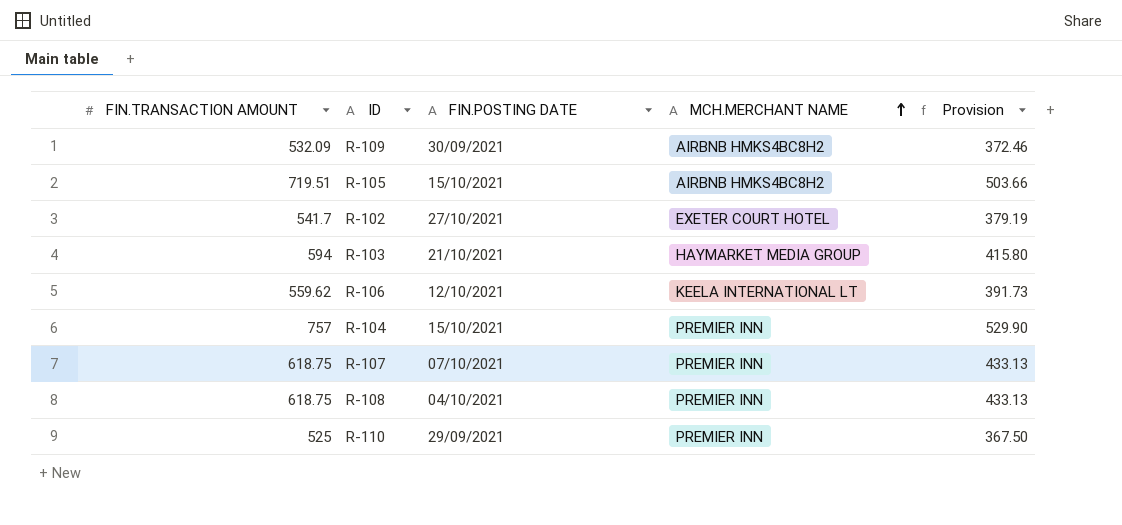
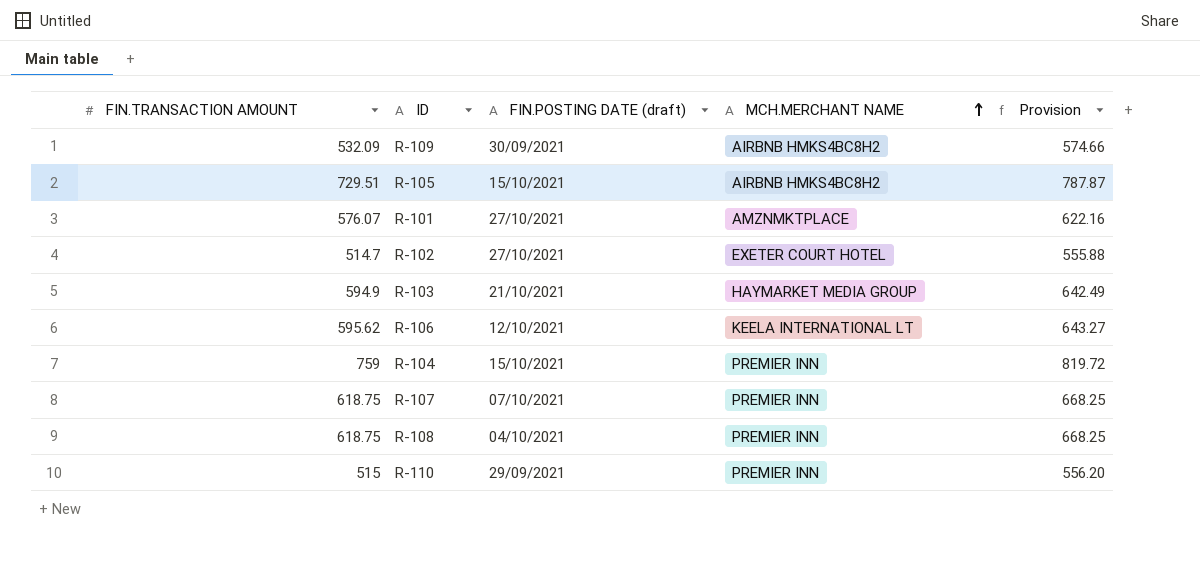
column name: FIN.POSTING DATE -> FIN.POSTING DATE (draft)
column Provision | formula: [FIN.TRANSACTION AMOUNT] * 0.7 -> [FIN.TRANSACTION AMOUNT] * 1.08
R-105 | FIN.TRANSACTION AMOUNT: 719.51 -> 729.51
row R-101: none -> 576.07 | 27/10/2021 | AMZNMKTPLACE | 622.16
R-102 | FIN.TRANSACTION AMOUNT: 541.7 -> 514.7
R-103 | FIN.TRANSACTION AMOUNT: 594 -> 594.9
R-106 | FIN.TRANSACTION AMOUNT: 559.62 -> 595.62
R-104 | FIN.TRANSACTION AMOUNT: 757 -> 759
R-110 | FIN.TRANSACTION AMOUNT: 525 -> 515

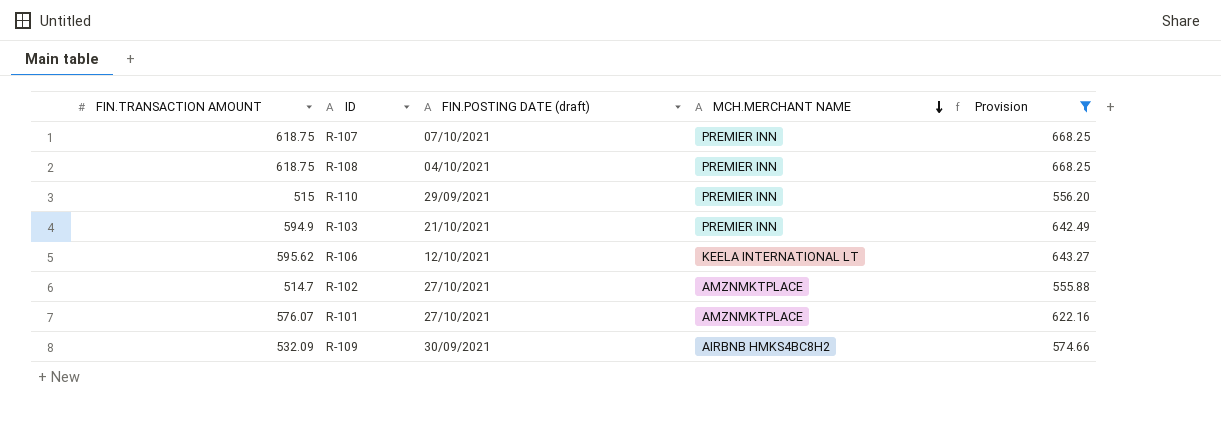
filter: none -> Provision <= 668.25
row order: MCH.MERCHANT NAME ascending -> MCH.MERCHANT NAME descending
R-103 | MCH.MERCHANT NAME: HAYMARKET MEDIA GROUP -> PREMIER INN
R-102 | MCH.MERCHANT NAME: EXETER COURT HOTEL -> AMZNMKTPLACE

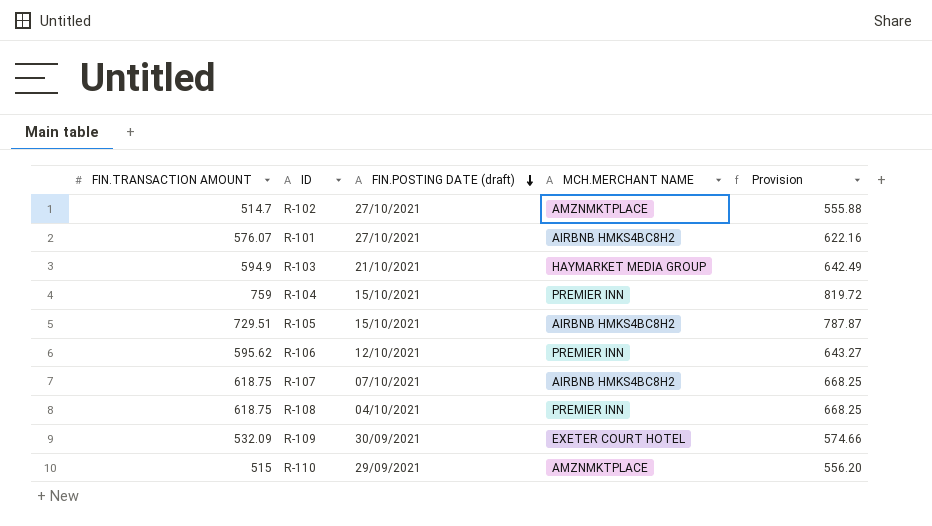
filter: Provision <= 668.25 -> none
row order: MCH.MERCHANT NAME descending -> FIN.POSTING DATE (draft) descending
R-101 | MCH.MERCHANT NAME: AMZNMKTPLACE -> AIRBNB HMKS4BC8H2
R-103 | MCH.MERCHANT NAME: PREMIER INN -> HAYMARKET MEDIA GROUP
R-106 | MCH.MERCHANT NAME: KEELA INTERNATIONAL LT -> PREMIER INN
R-107 | MCH.MERCHANT NAME: PREMIER INN -> AIRBNB HMKS4BC8H2
R-109 | MCH.MERCHANT NAME: AIRBNB HMKS4BC8H2 -> EXETER COURT HOTEL
R-110 | MCH.MERCHANT NAME: PREMIER INN -> AMZNMKTPLACE

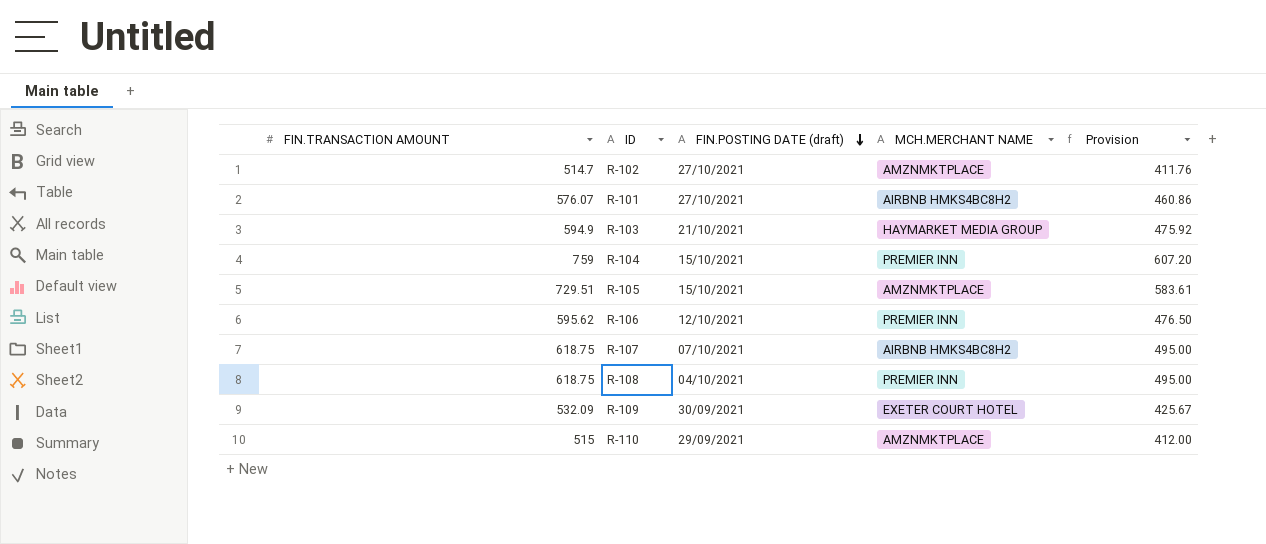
column Provision | formula: [FIN.TRANSACTION AMOUNT] * 1.08 -> [FIN.TRANSACTION AMOUNT] * 0.8
R-105 | MCH.MERCHANT NAME: AIRBNB HMKS4BC8H2 -> AMZNMKTPLACE

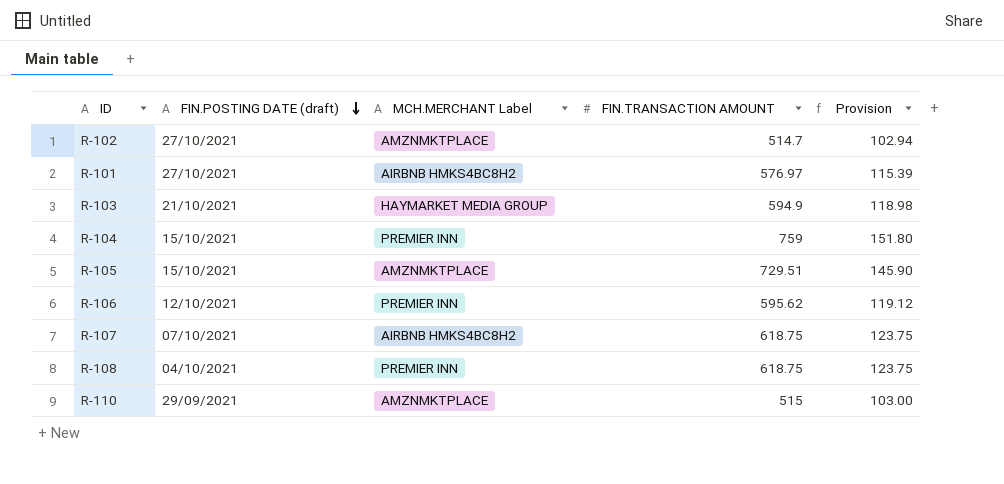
column name: MCH.MERCHANT NAME -> MCH.MERCHANT Label
column FIN.TRANSACTION AMOUNT | position: 1 -> 4
column Provision | formula: [FIN.TRANSACTION AMOUNT] * 0.8 -> [FIN.TRANSACTION AMOUNT] * 0.2
row R-109: 532.09 | 30/09/2021 | EXETER COURT HOTEL | 425.67 -> none
R-101 | FIN.TRANSACTION AMOUNT: 576.07 -> 576.97

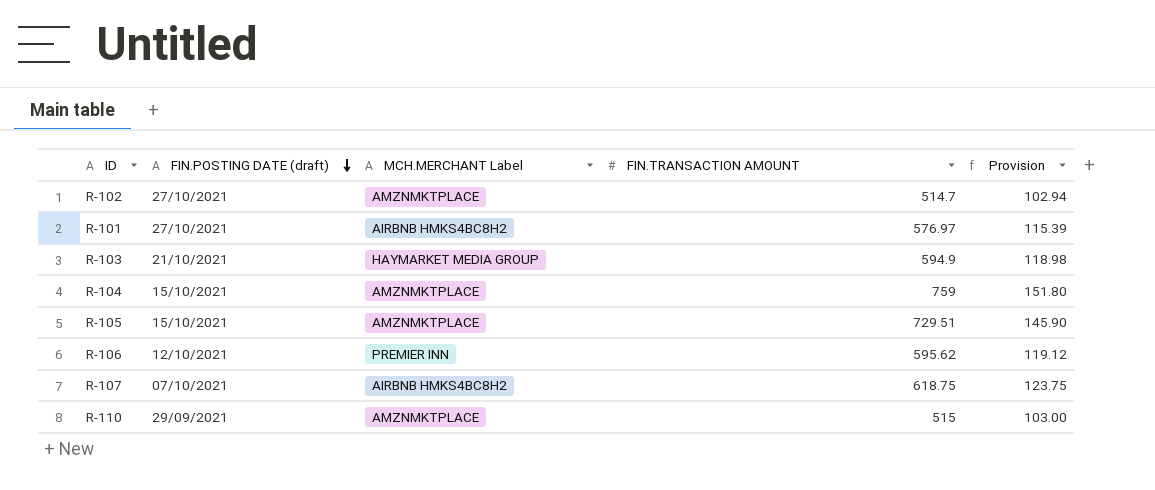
row R-108: 04/10/2021 | PREMIER INN | 618.75 | 123.75 -> none
R-104 | MCH.MERCHANT Label: PREMIER INN -> AMZNMKTPLACE

